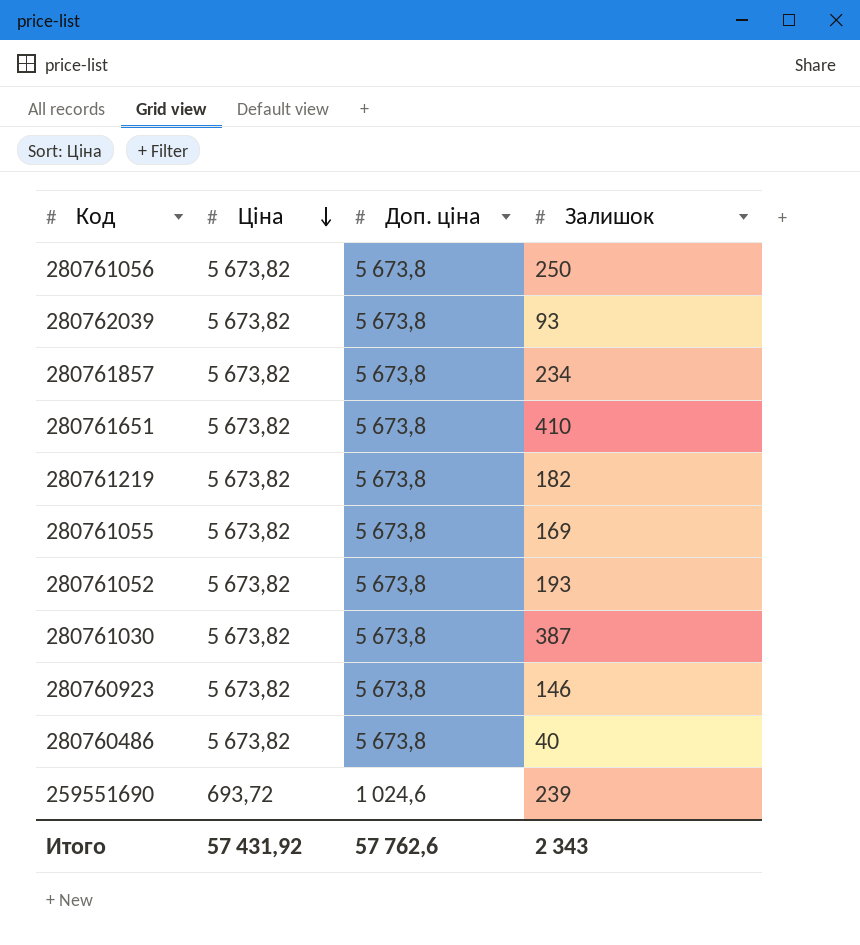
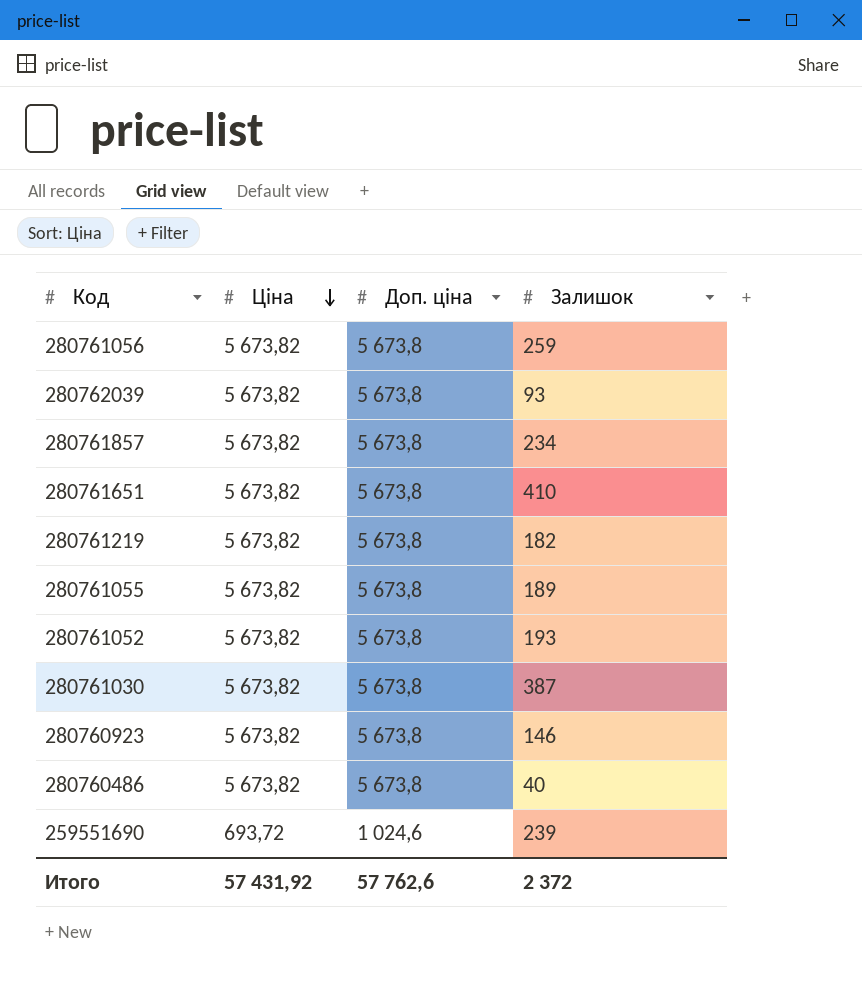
280761056 | Залишок: 250 -> 259
280761055 | Залишок: 169 -> 189
Итого | Залишок: 2 343 -> 2 372

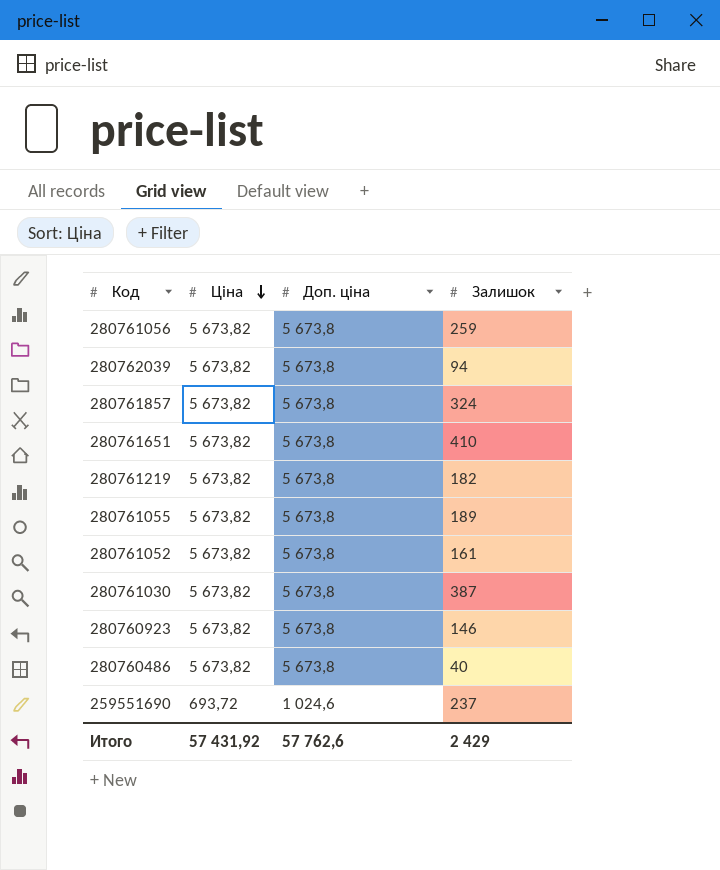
280762039 | Залишок: 93 -> 94
280761857 | Залишок: 234 -> 324
280761052 | Залишок: 193 -> 161
259551690 | Залишок: 239 -> 237
Итого | Залишок: 2 372 -> 2 429

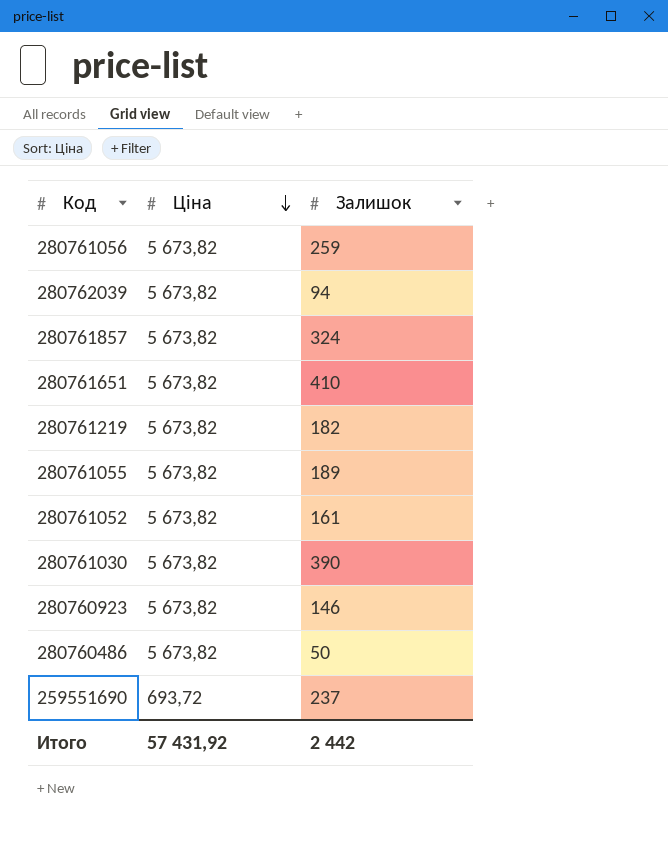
column Доп. ціна | position: 3 -> none
280761030 | Залишок: 387 -> 390
280760486 | Залишок: 40 -> 50
Итого | Залишок: 2 429 -> 2 442

